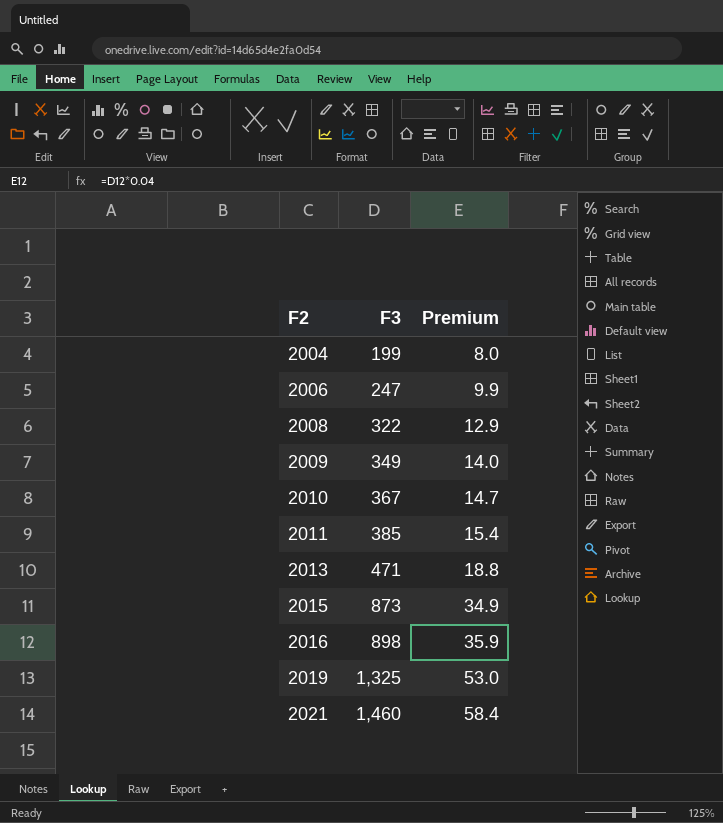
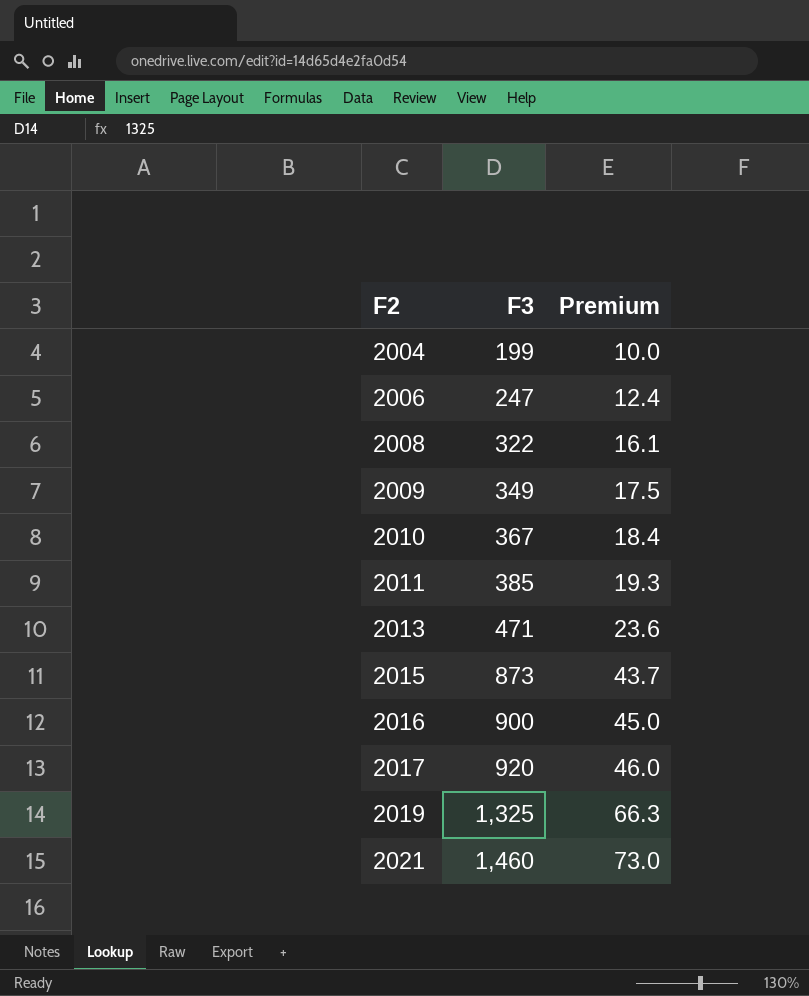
column Premium | formula: [F3] * 0.04 -> [F3] * 0.05
2016 | F3: 898 -> 900
row 2017: none -> 920 | 46.0

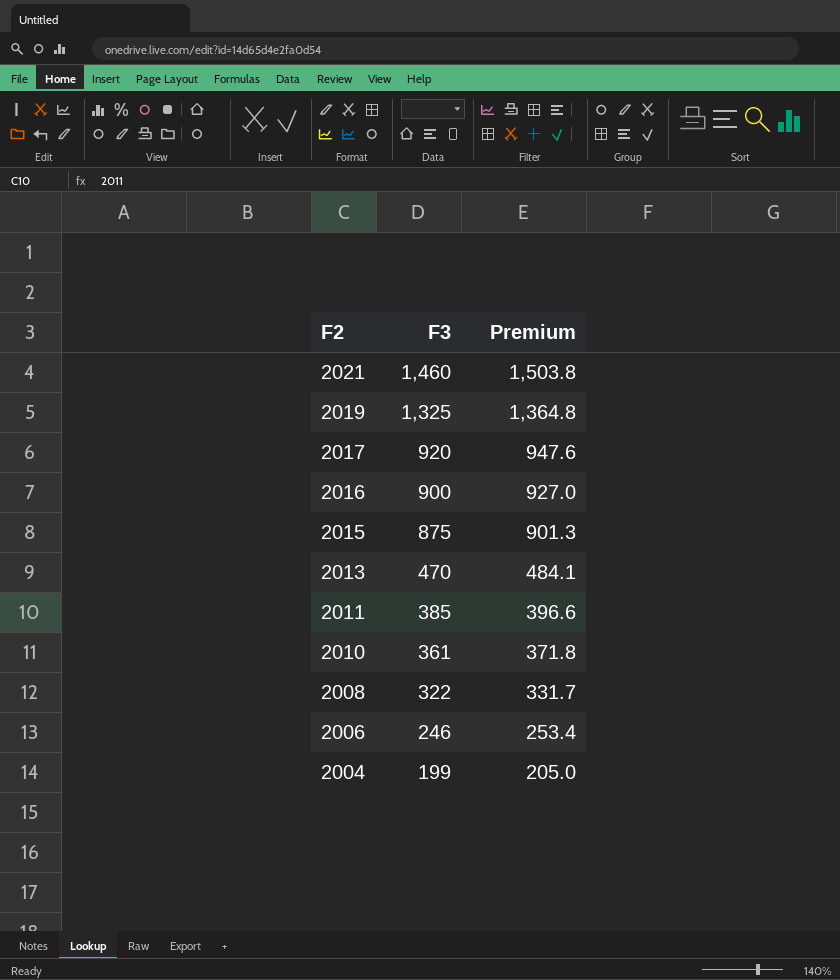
row order: F2 ascending -> F2 descending
column Premium | formula: [F3] * 0.05 -> [F3] * 1.03
row 2009: 349 | 17.5 -> none
2015 | F3: 873 -> 875
2013 | F3: 471 -> 470
2010 | F3: 367 -> 361
2006 | F3: 247 -> 246

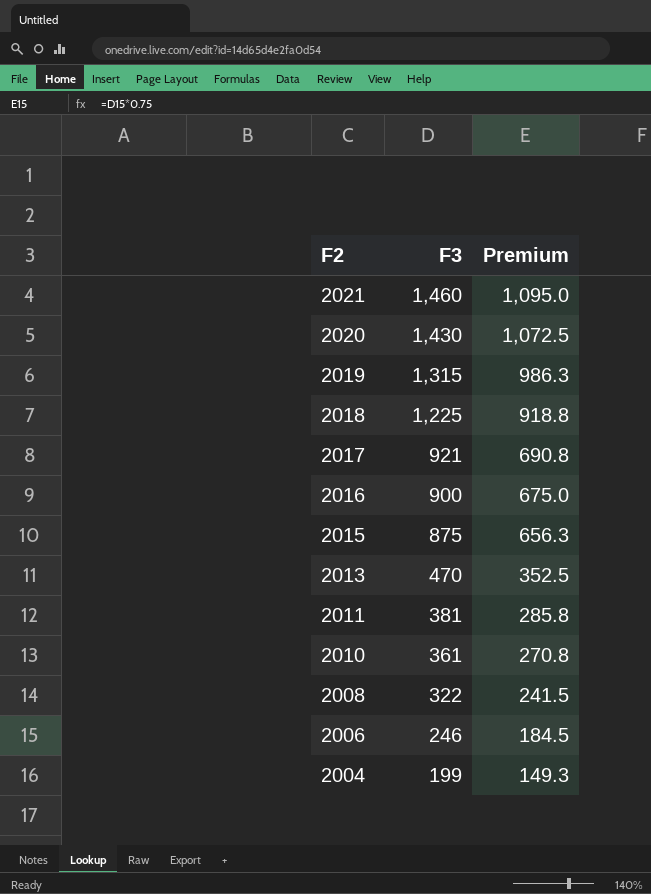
column Premium | formula: [F3] * 1.03 -> [F3] * 0.75
row 2020: none -> 1,430 | 1,072.5
2019 | F3: 1,325 -> 1,315
row 2018: none -> 1,225 | 918.8
2017 | F3: 920 -> 921
2011 | F3: 385 -> 381

